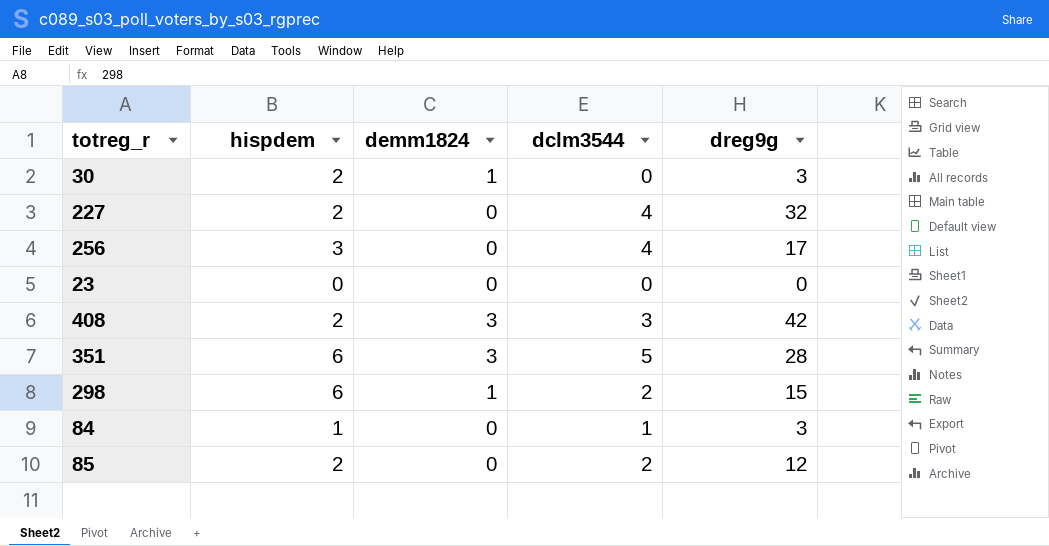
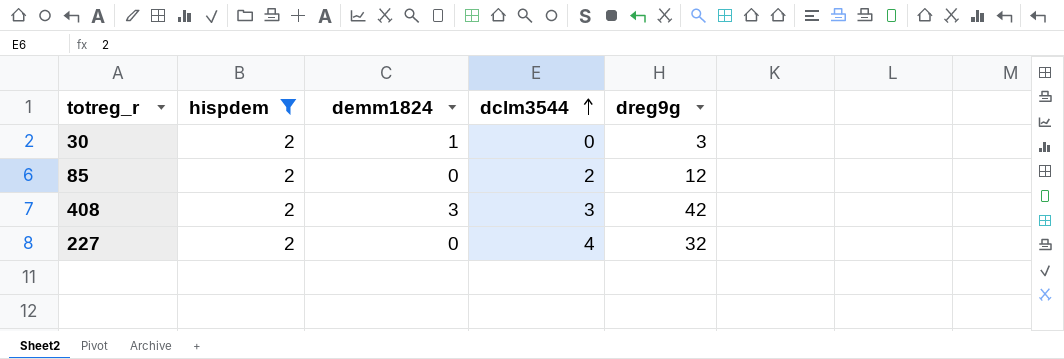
filter: none -> hispdem = 2
row order: none -> dclm3544 ascending

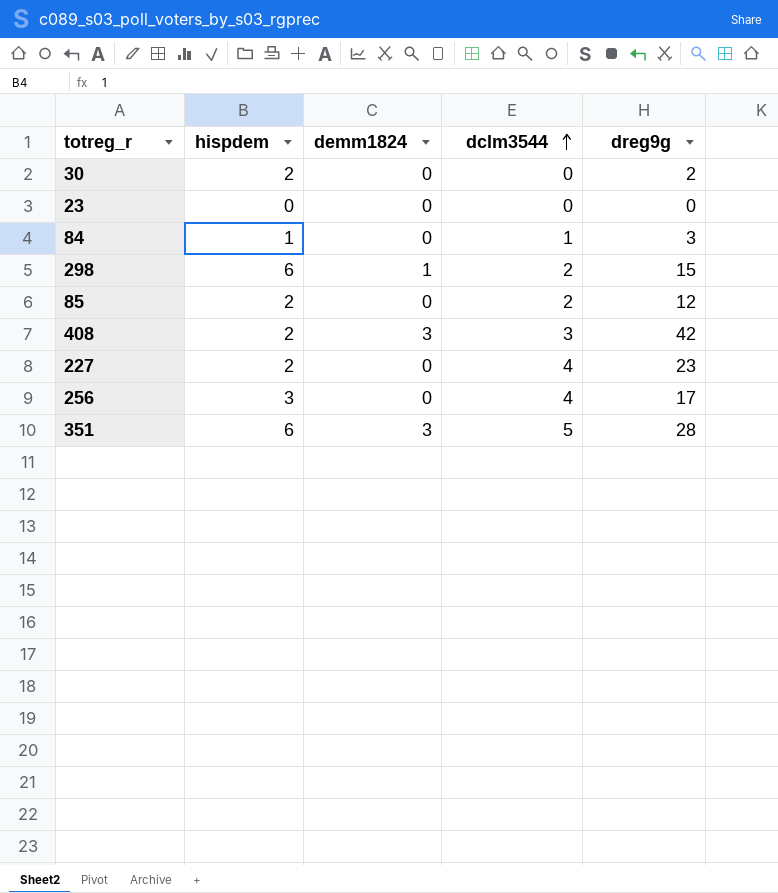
filter: hispdem = 2 -> none
30 | demm1824: 1 -> 0
30 | dreg9g: 3 -> 2
227 | dreg9g: 32 -> 23

